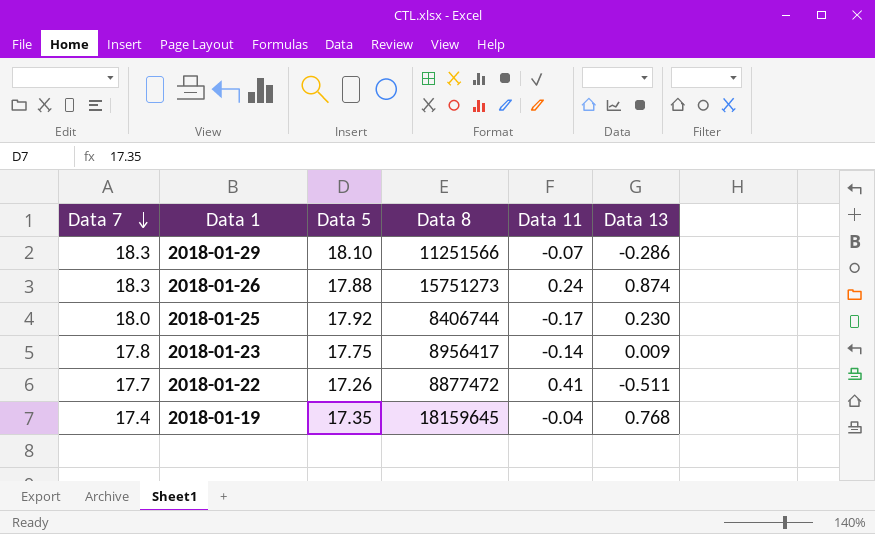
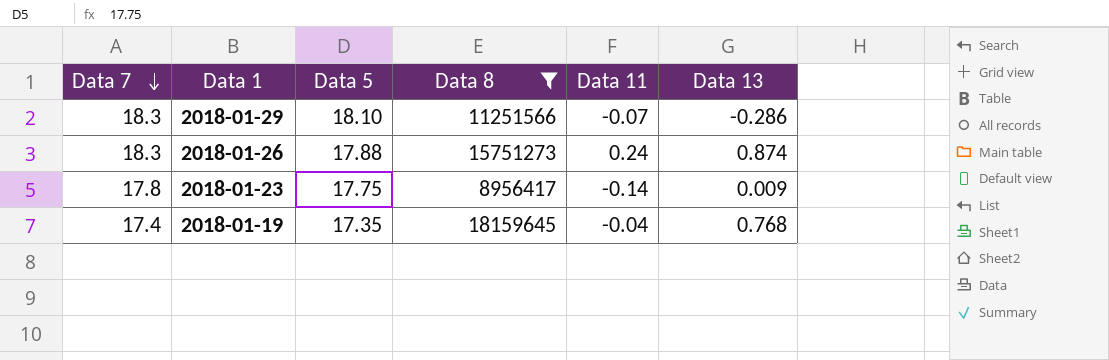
filter: none -> Data 8 >= 8956417

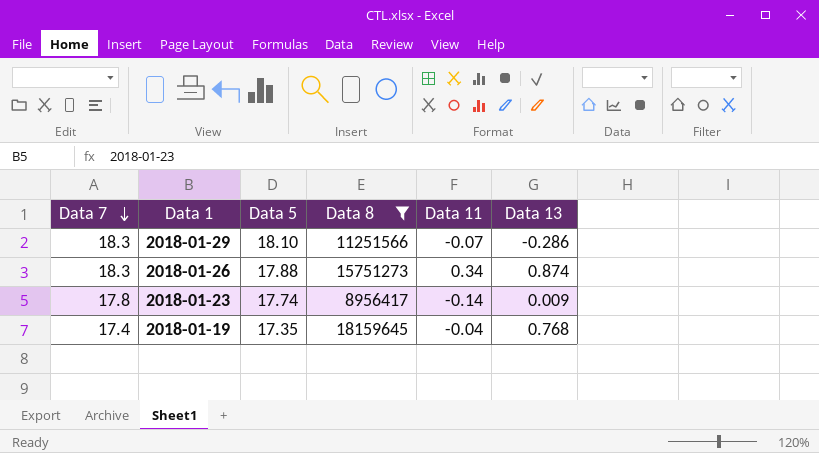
2018-01-26 | Data 11: 0.24 -> 0.34
2018-01-23 | Data 5: 17.75 -> 17.74

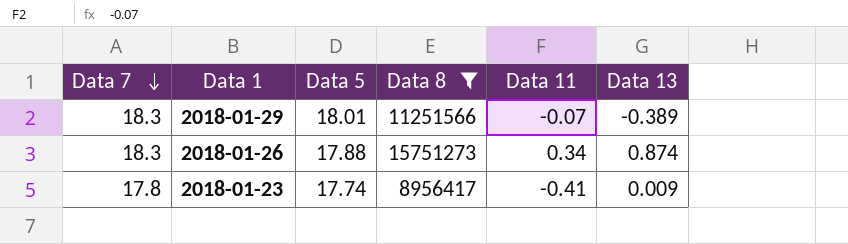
row 2018-01-19: 17.4 | 17.35 | 18159645 | -0.04 | 0.768 -> none
2018-01-29 | Data 5: 18.10 -> 18.01
2018-01-29 | Data 13: -0.286 -> -0.389
2018-01-23 | Data 11: -0.14 -> -0.41

